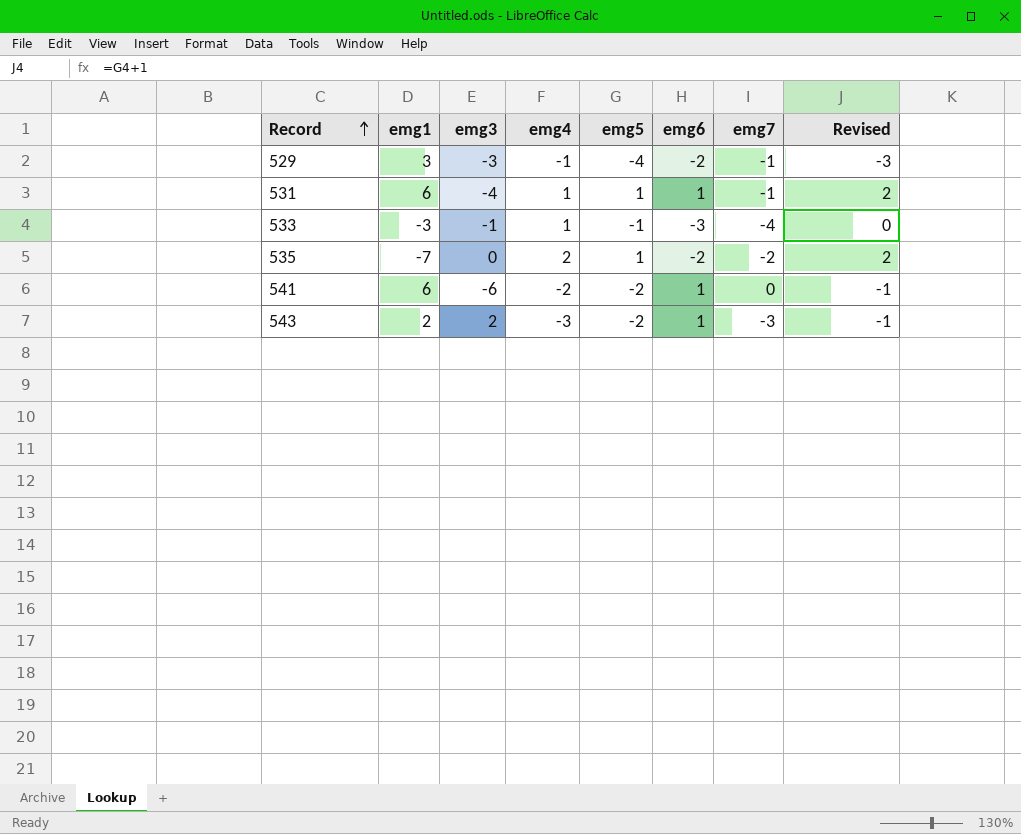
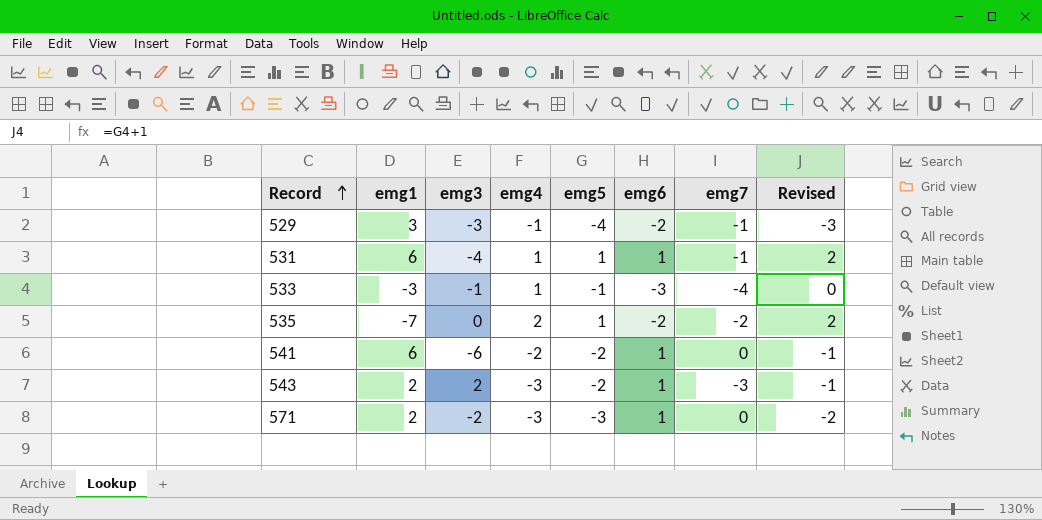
row 571: none -> 2 | -2 | -3 | -3 | 1 | 0 | -2

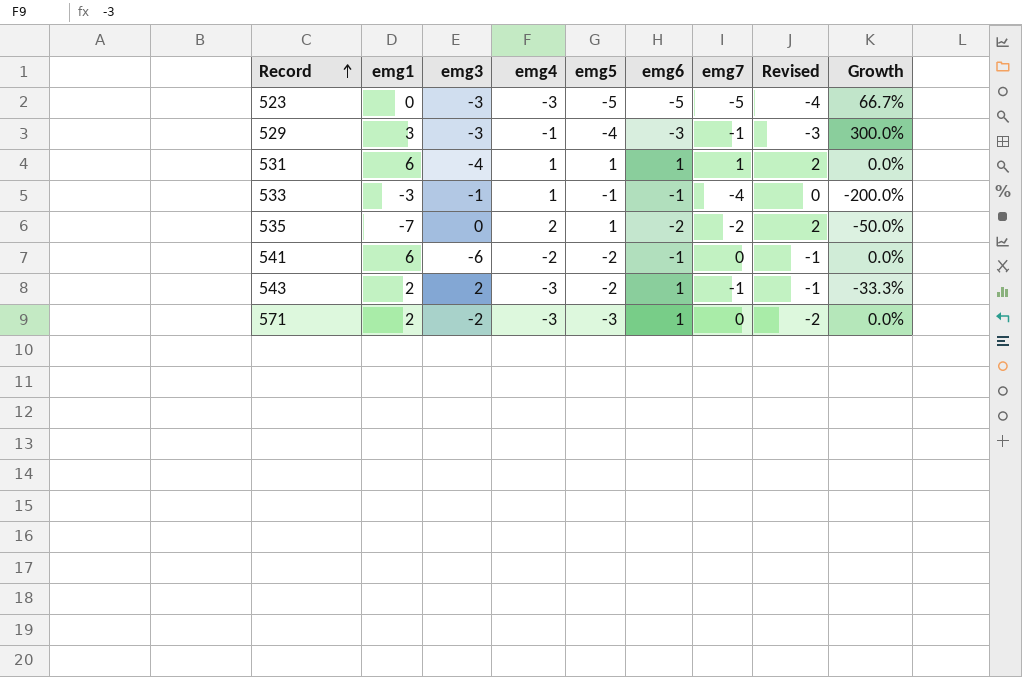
column Growth | formula: none -> ([emg5] - [emg4]) / [emg4]
row 523: none -> 0 | -3 | -3 | -5 | -5 | -5 | -4 | 66.7%
529 | emg6: -2 -> -3
531 | emg7: -1 -> 1
533 | emg6: -3 -> -1
541 | emg6: 1 -> -1
543 | emg7: -3 -> -1

